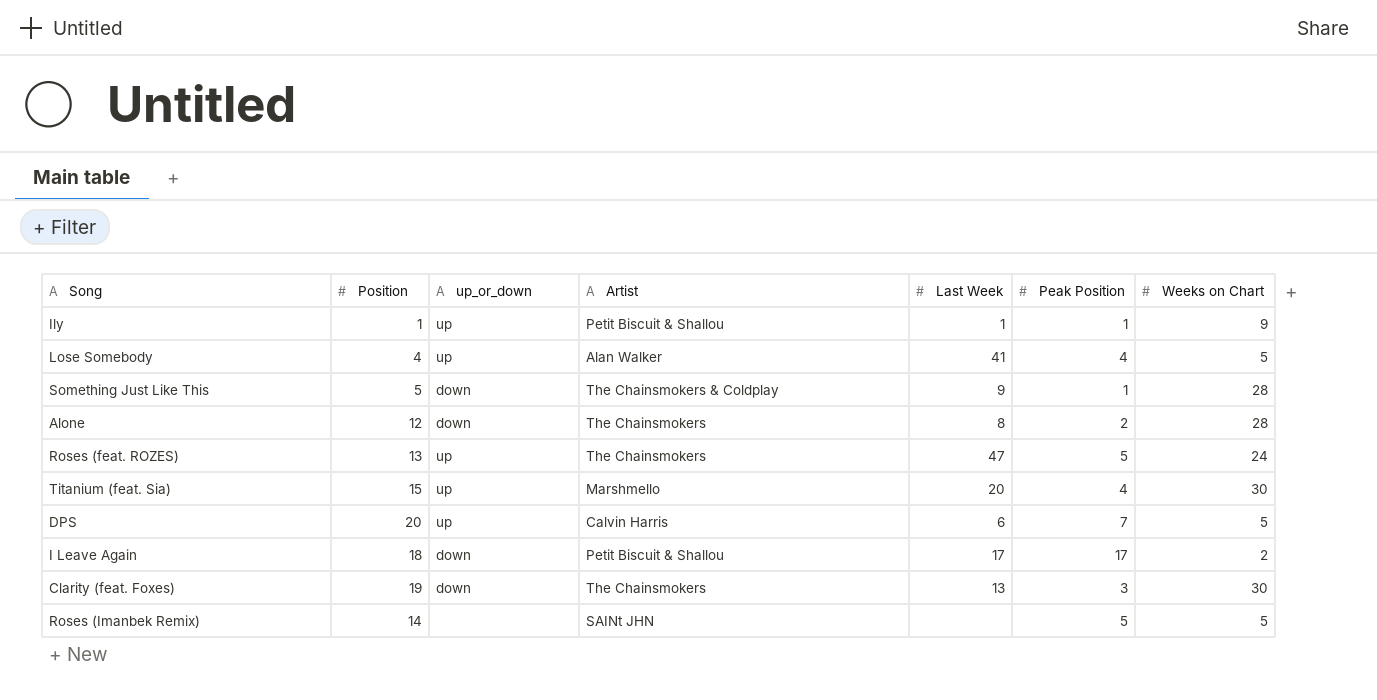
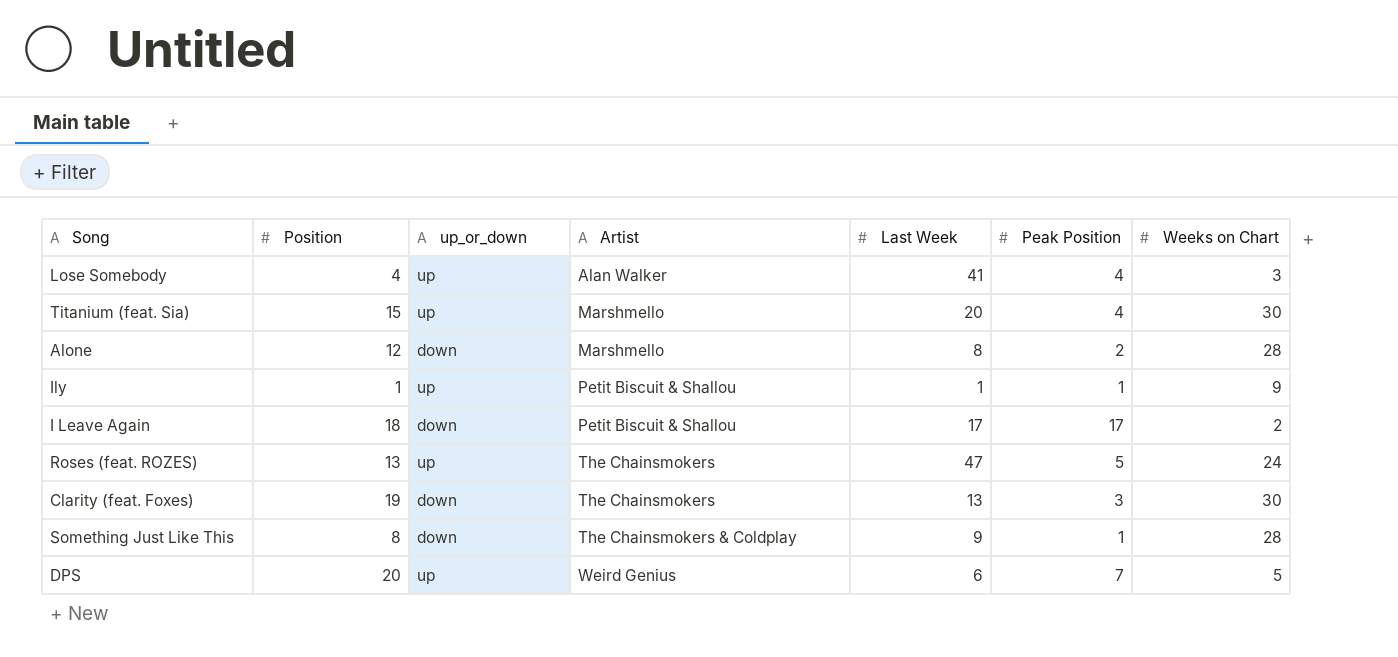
row order: none -> Artist ascending
row Roses (Imanbek Remix): 14 | none | SAINt JHN | none | 5 | 5 -> none
Lose Somebody | Weeks on Chart: 5 -> 3
Alone | Artist: The Chainsmokers -> Marshmello
Something Just Like This | Position: 5 -> 8
DPS | Artist: Calvin Harris -> Weird Genius

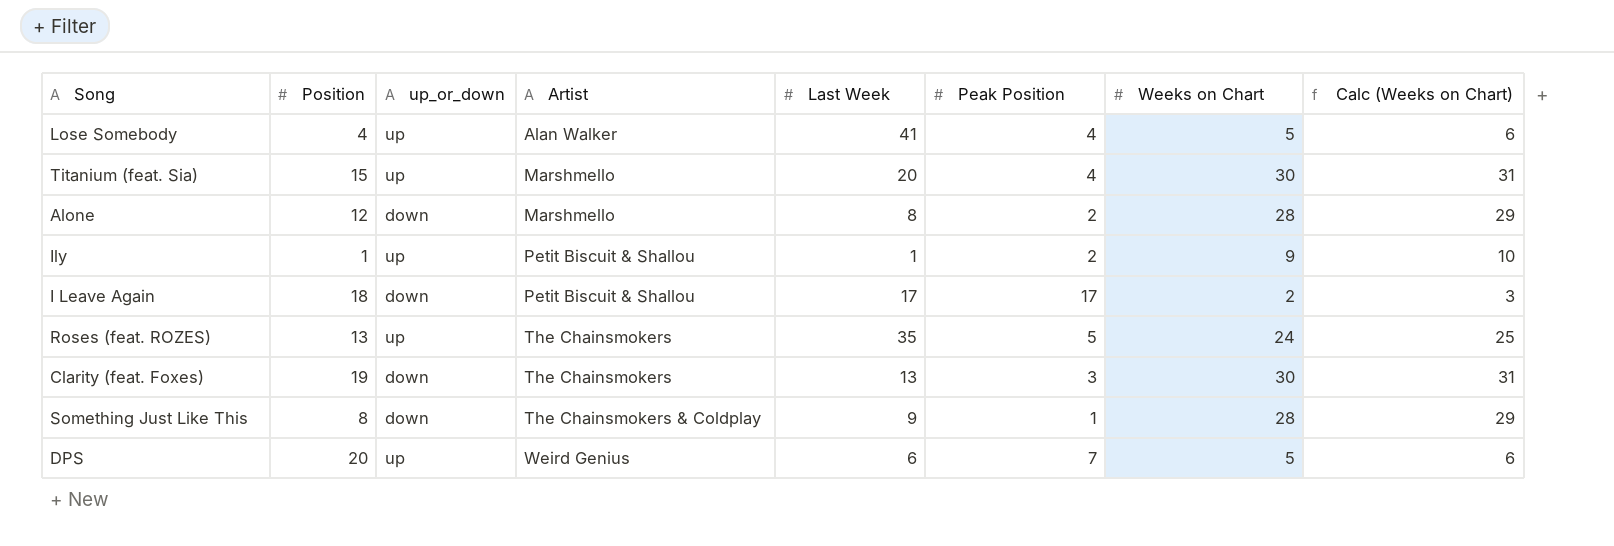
column Calc (Weeks on Chart) | formula: none -> [Weeks on Chart] + 1
Lose Somebody | Weeks on Chart: 3 -> 5
Ily | Peak Position: 1 -> 2
Roses (feat. ROZES) | Last Week: 47 -> 35

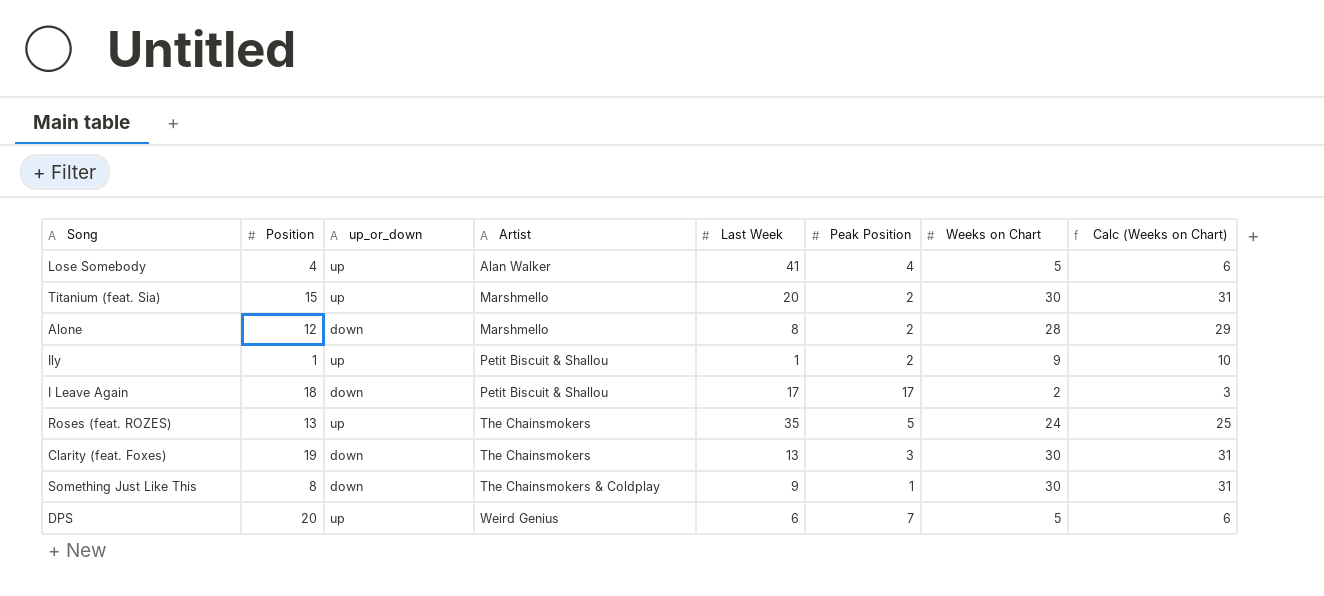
Titanium (feat. Sia) | Peak Position: 4 -> 2
Something Just Like This | Weeks on Chart: 28 -> 30
Something Just Like This | Calc (Weeks on Chart): 29 -> 31

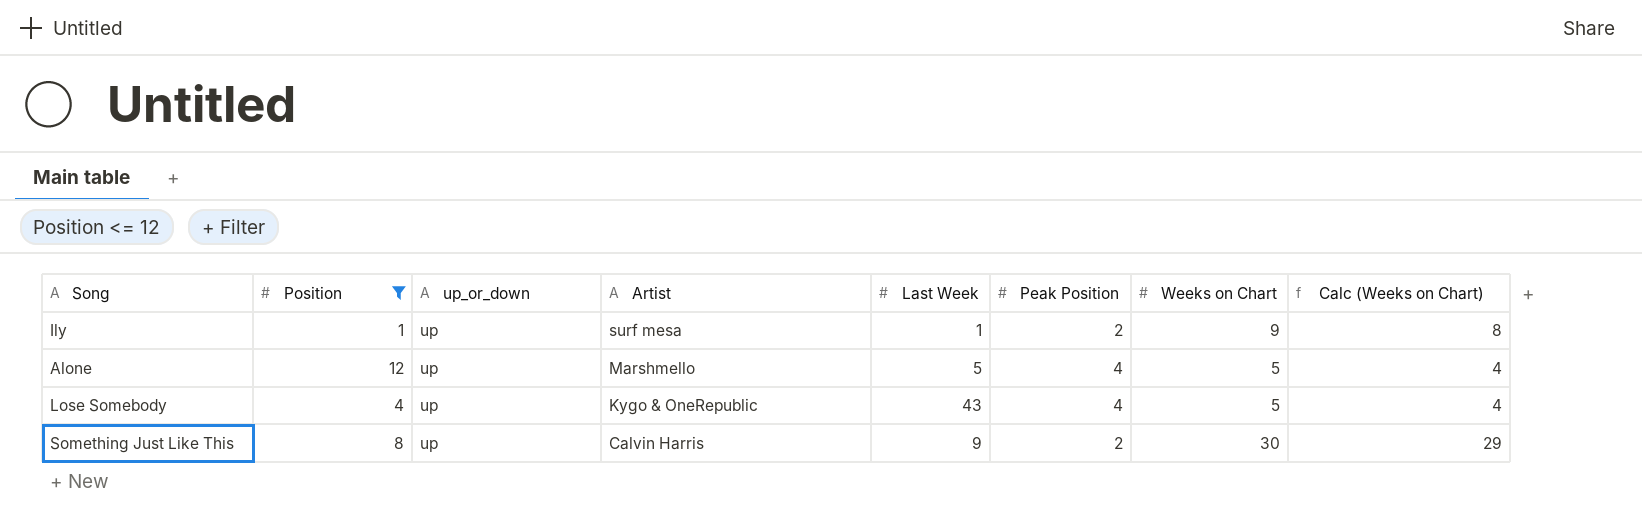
filter: none -> Position <= 12
row order: Artist ascending -> Artist descending
column Calc (Weeks on Chart) | formula: [Weeks on Chart] + 1 -> [Weeks on Chart] - 1
Ily | Artist: Petit Biscuit & Shallou -> surf mesa
Alone | up_or_down: down -> up
Alone | Last Week: 8 -> 5
Alone | Peak Position: 2 -> 4
Alone | Weeks on Chart: 28 -> 5
Lose Somebody | Artist: Alan Walker -> Kygo & OneRepublic
Lose Somebody | Last Week: 41 -> 43
Something Just Like This | up_or_down: down -> up
Something Just Like This | Artist: The Chainsmokers & Coldplay -> Calvin Harris
Something Just Like This | Peak Position: 1 -> 2

